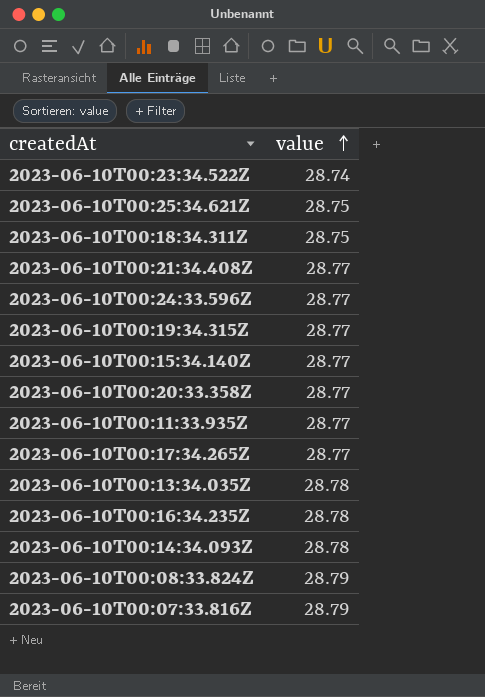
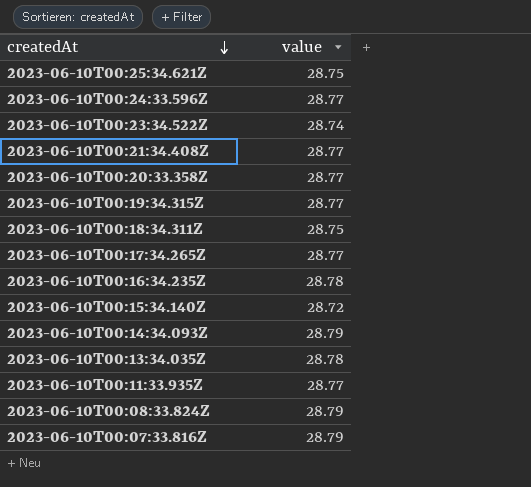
row order: value ascending -> createdAt descending
2023-06-10T00:15:34.140Z | value: 28.77 -> 28.72
2023-06-10T00:14:34.093Z | value: 28.78 -> 28.79

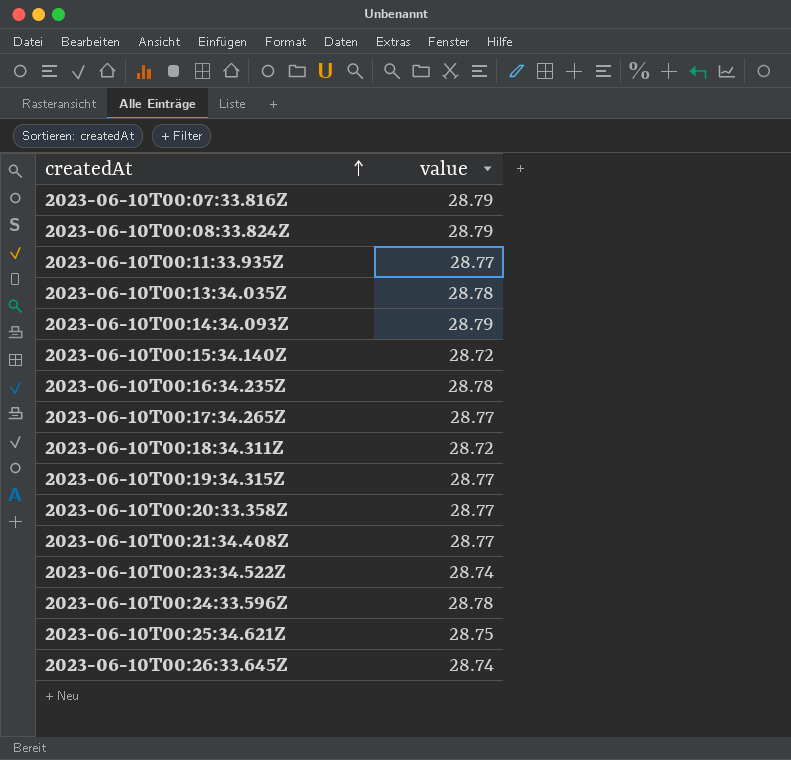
row order: createdAt descending -> createdAt ascending
2023-06-10T00:18:34.311Z | value: 28.75 -> 28.72
2023-06-10T00:24:33.596Z | value: 28.77 -> 28.78
row 2023-06-10T00:26:33.645Z: none -> 28.74

